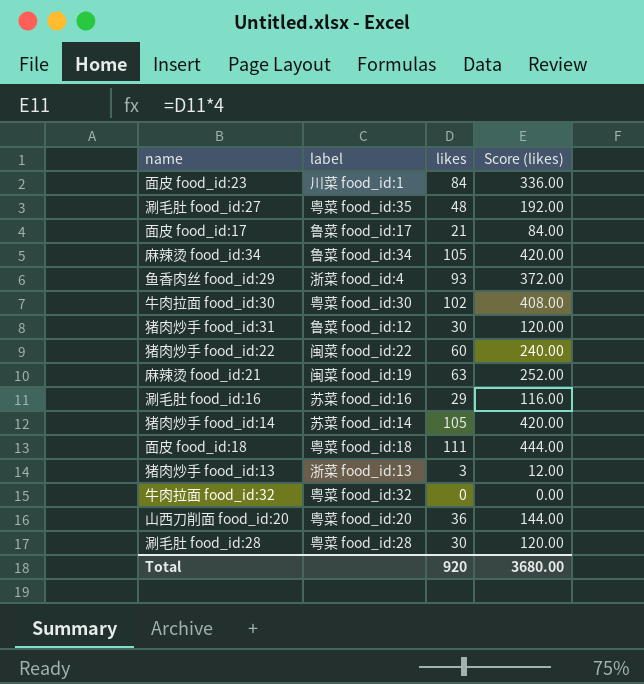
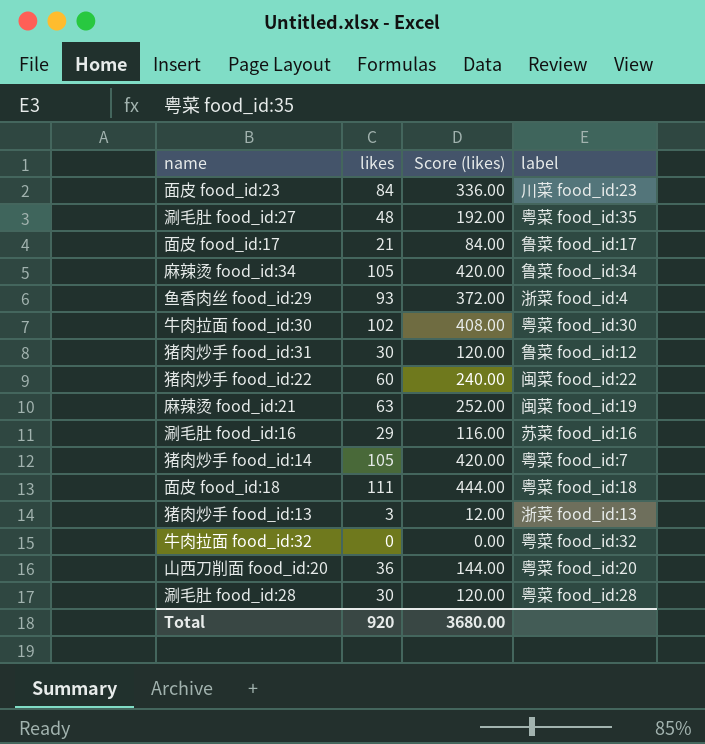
column label | position: 2 -> 4
面皮 food_id:23 | label: 川菜 food_id:1 -> 川菜 food_id:23
猪肉炒手 food_id:14 | label: 苏菜 food_id:14 -> 粤菜 food_id:7

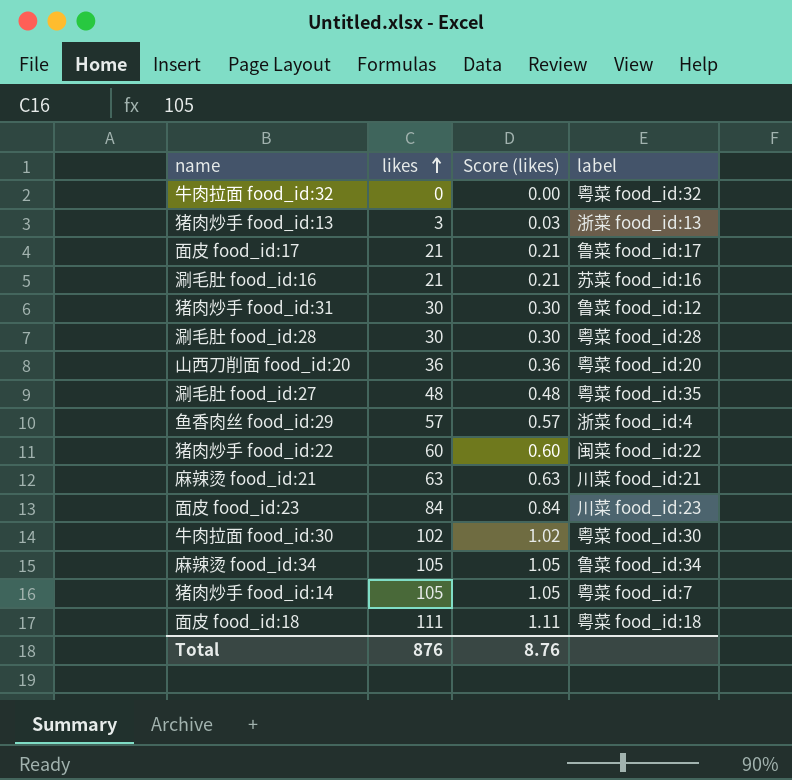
row order: none -> likes ascending
column Score (likes) | formula: [likes] * 4 -> [likes] * 0.01
涮毛肚 food_id:16 | likes: 29 -> 21
鱼香肉丝 food_id:29 | likes: 93 -> 57
麻辣烫 food_id:21 | label: 闽菜 food_id:19 -> 川菜 food_id:21
Total | likes: 920 -> 876
Total | Score (likes): 3680.00 -> 8.76

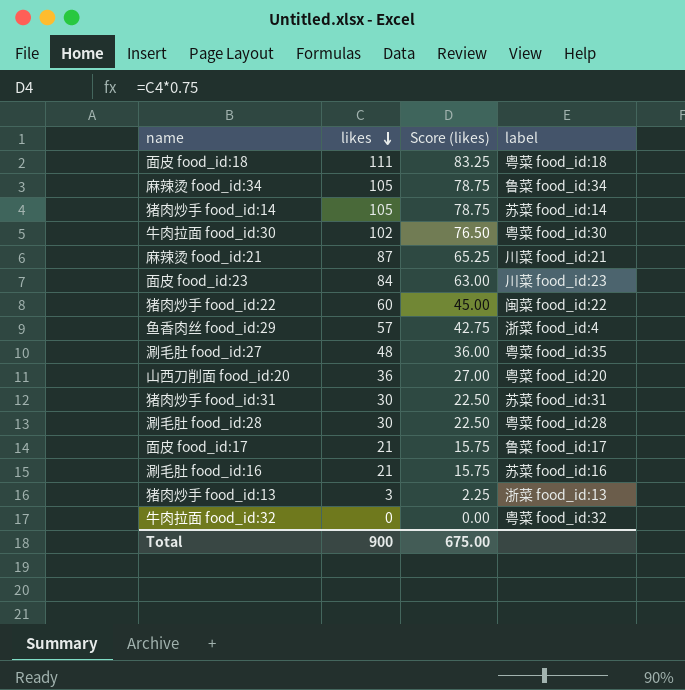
row order: likes ascending -> likes descending
column Score (likes) | formula: [likes] * 0.01 -> [likes] * 0.75
猪肉炒手 food_id:14 | label: 粤菜 food_id:7 -> 苏菜 food_id:14
麻辣烫 food_id:21 | likes: 63 -> 87
猪肉炒手 food_id:31 | label: 鲁菜 food_id:12 -> 苏菜 food_id:31
Total | likes: 876 -> 900
Total | Score (likes): 8.76 -> 675.00

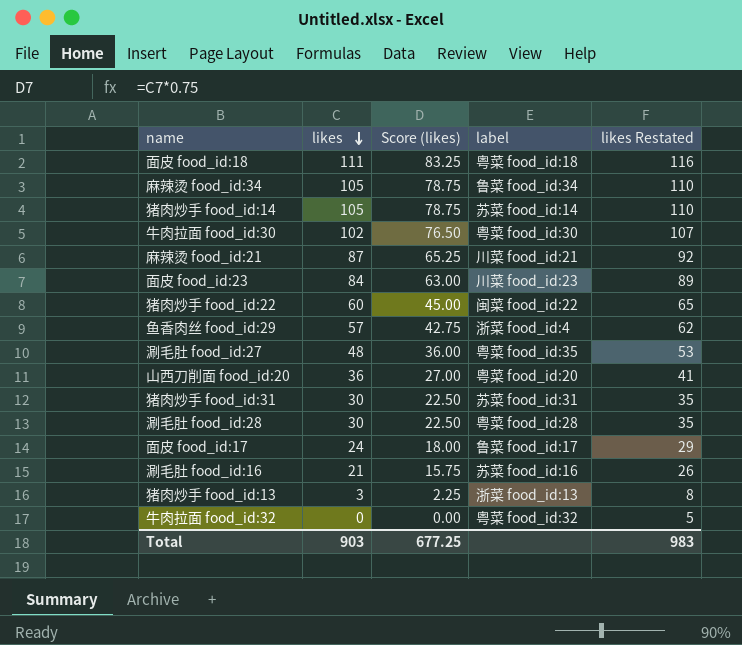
column likes Restated | formula: none -> [likes] + 5
面皮 food_id:17 | likes: 21 -> 24
面皮 food_id:17 | Score (likes): 15.75 -> 18.00
Total | likes: 900 -> 903
Total | Score (likes): 675.00 -> 677.25

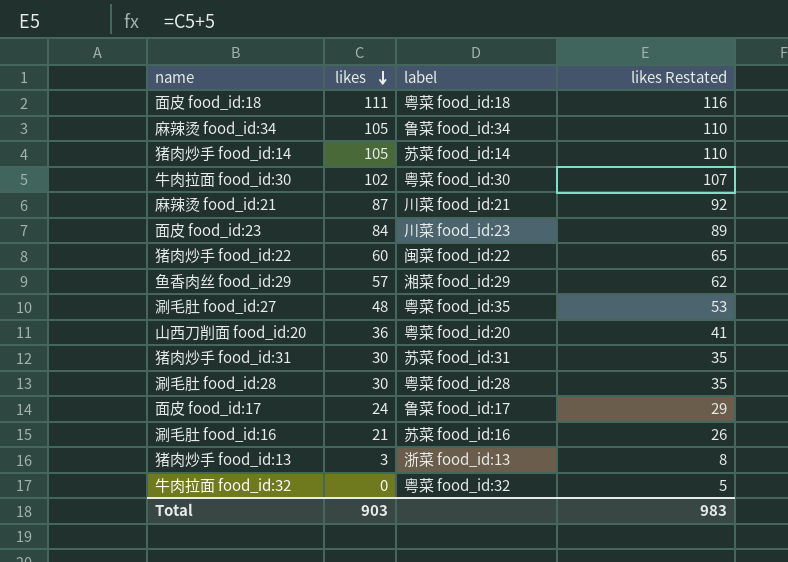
column Score (likes) | formula: [likes] * 0.75 -> none
鱼香肉丝 food_id:29 | label: 浙菜 food_id:4 -> 湘菜 food_id:29

